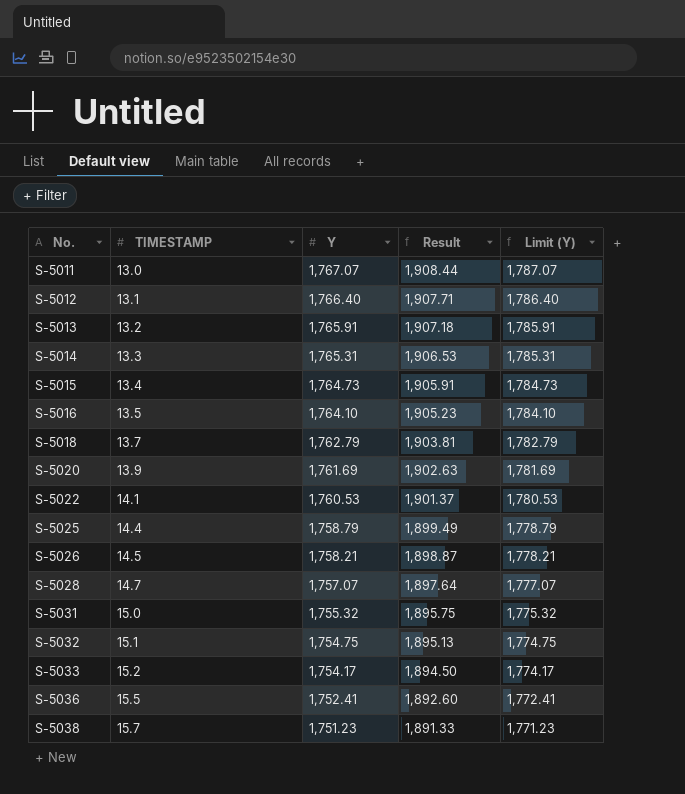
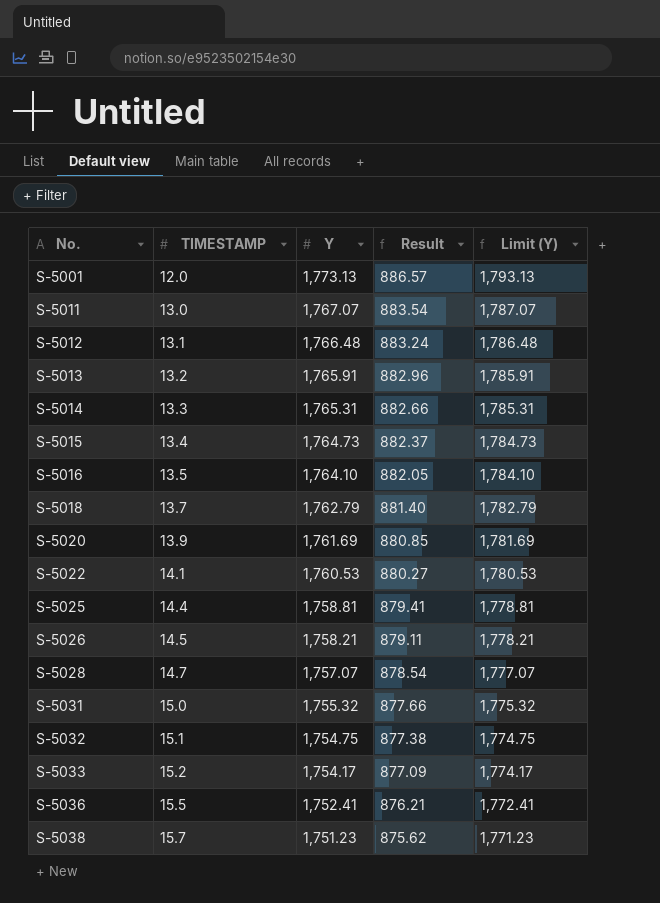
column Result | formula: [Y] * 1.08 -> [Y] * 0.5
row S-5001: none -> 12.0 | 1,773.13 | 886.57 | 1,793.13
S-5012 | Y: 1,766.40 -> 1,766.48
S-5012 | Limit (Y): 1,786.40 -> 1,786.48
S-5025 | Y: 1,758.79 -> 1,758.81
S-5025 | Limit (Y): 1,778.79 -> 1,778.81

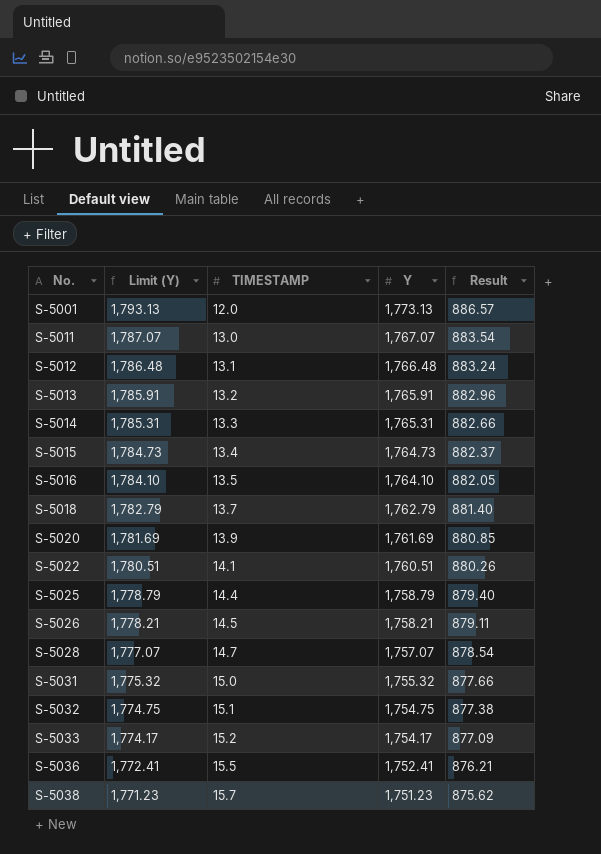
column Limit (Y) | position: 5 -> 2
S-5022 | Limit (Y): 1,780.53 -> 1,780.51
S-5022 | Y: 1,760.53 -> 1,760.51
S-5022 | Result: 880.27 -> 880.26
S-5025 | Limit (Y): 1,778.81 -> 1,778.79
S-5025 | Y: 1,758.81 -> 1,758.79
S-5025 | Result: 879.41 -> 879.40

